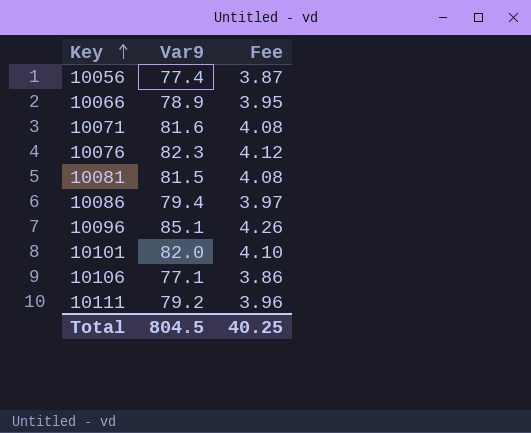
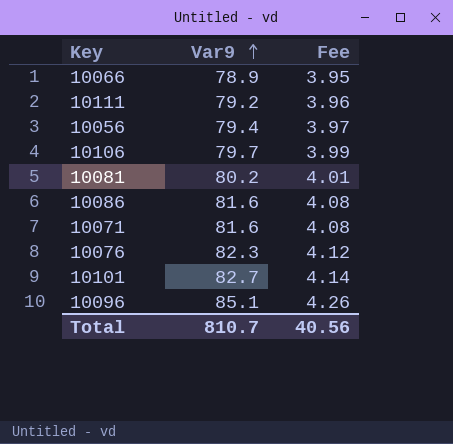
row order: Key ascending -> Var9 ascending
10056 | Var9: 77.4 -> 79.4
10056 | Fee: 3.87 -> 3.97
10106 | Var9: 77.1 -> 79.7
10106 | Fee: 3.86 -> 3.99
10081 | Var9: 81.5 -> 80.2
10081 | Fee: 4.08 -> 4.01
10086 | Var9: 79.4 -> 81.6
10086 | Fee: 3.97 -> 4.08
10101 | Var9: 82.0 -> 82.7
10101 | Fee: 4.10 -> 4.14
Total | Var9: 804.5 -> 810.7
Total | Fee: 40.25 -> 40.56

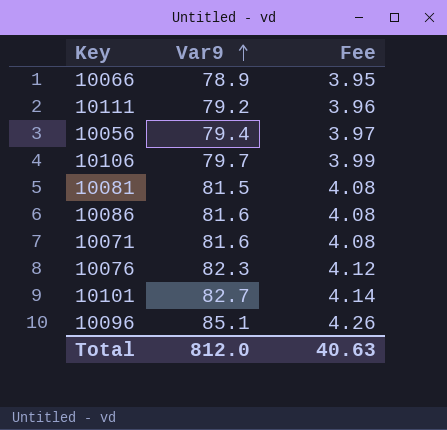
10081 | Var9: 80.2 -> 81.5
10081 | Fee: 4.01 -> 4.08
Total | Var9: 810.7 -> 812.0
Total | Fee: 40.56 -> 40.63

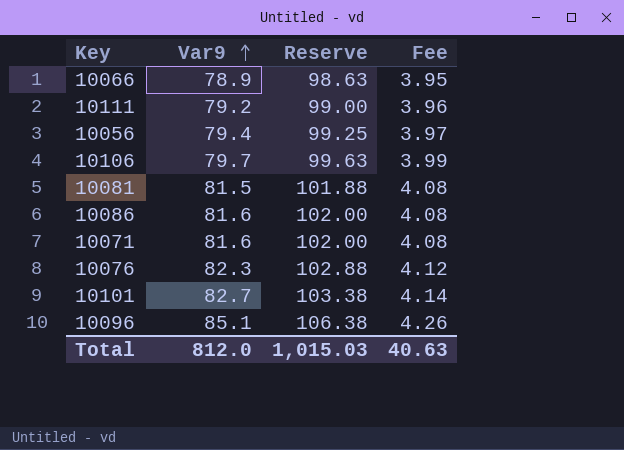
column Reserve | formula: none -> [Var9] * 1.25

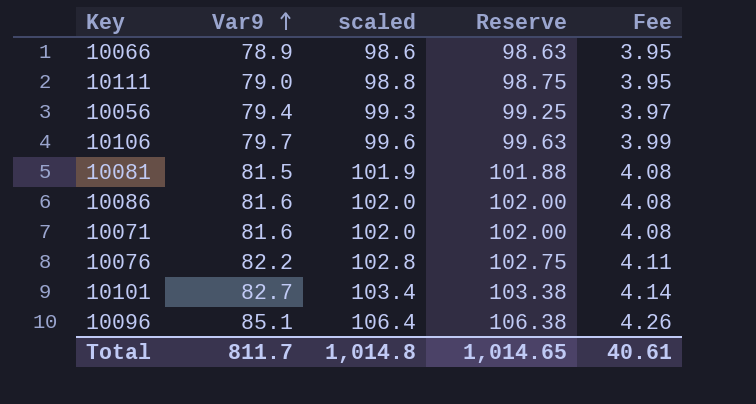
column scaled | formula: none -> [Var9] * 1.25
10111 | Var9: 79.2 -> 79.0
10111 | Reserve: 99.00 -> 98.75
10111 | Fee: 3.96 -> 3.95
10076 | Var9: 82.3 -> 82.2
10076 | Reserve: 102.88 -> 102.75
10076 | Fee: 4.12 -> 4.11
Total | Var9: 812.0 -> 811.7
Total | Reserve: 1,015.03 -> 1,014.65
Total | Fee: 40.63 -> 40.61

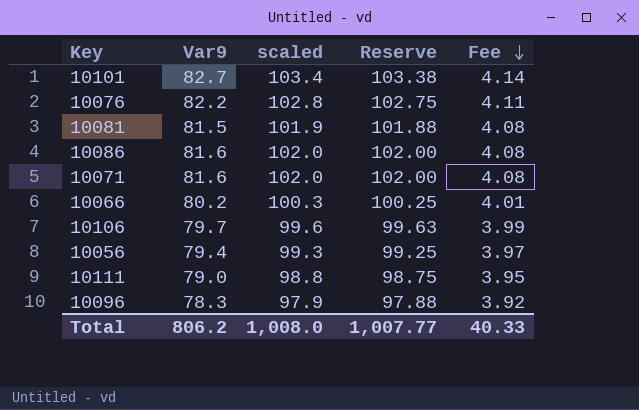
row order: Var9 ascending -> Fee descending
10066 | Var9: 78.9 -> 80.2
10066 | scaled: 98.6 -> 100.3
10066 | Reserve: 98.63 -> 100.25
10066 | Fee: 3.95 -> 4.01
10096 | Var9: 85.1 -> 78.3
10096 | scaled: 106.4 -> 97.9
10096 | Reserve: 106.38 -> 97.88
10096 | Fee: 4.26 -> 3.92
Total | Var9: 811.7 -> 806.2
Total | scaled: 1,014.8 -> 1,008.0
Total | Reserve: 1,014.65 -> 1,007.77
Total | Fee: 40.61 -> 40.33

